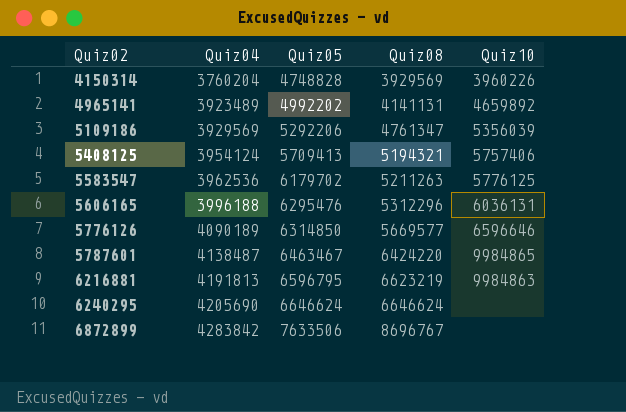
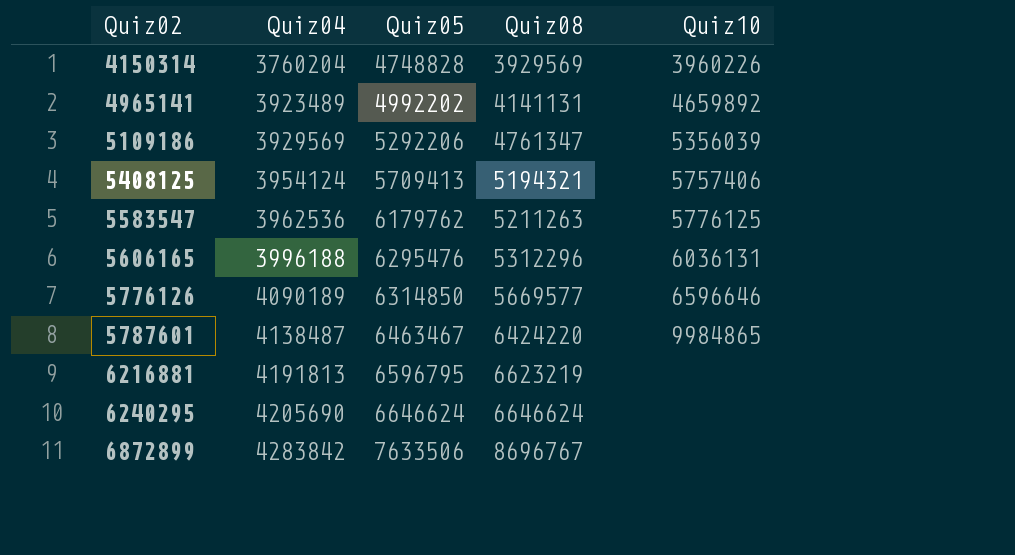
5583547 | Quiz05: 6179702 -> 6179762
6216881 | Quiz10: 9984863 -> none

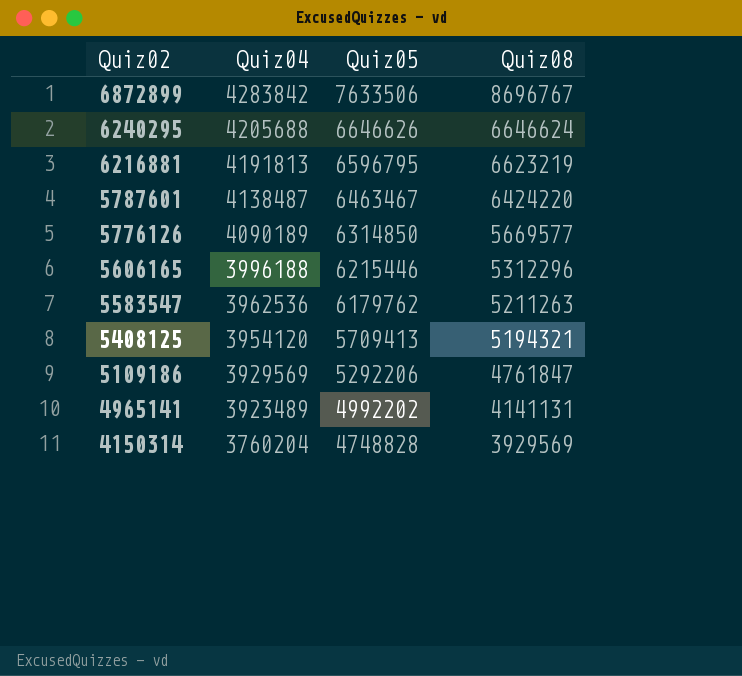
row order: Quiz02 ascending -> Quiz02 descending
column Quiz10 | position: 5 -> none
6240295 | Quiz04: 4205690 -> 4205688
6240295 | Quiz05: 6646624 -> 6646626
5606165 | Quiz05: 6295476 -> 6215446
5408125 | Quiz04: 3954124 -> 3954120
5109186 | Quiz08: 4761347 -> 4761847

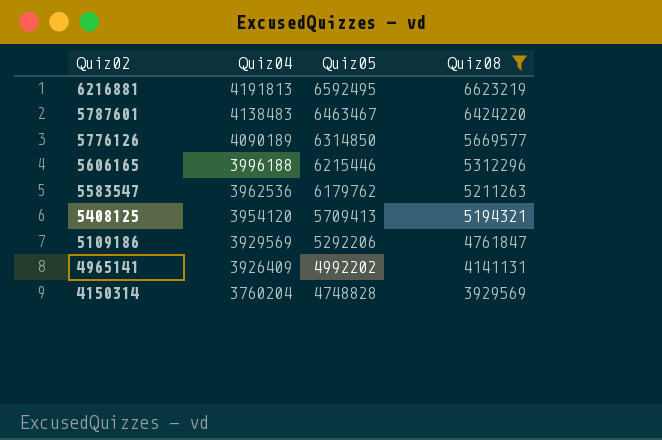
filter: none -> Quiz08 <= 6623219
6216881 | Quiz05: 6596795 -> 6592495
5787601 | Quiz04: 4138487 -> 4138483
4965141 | Quiz04: 3923489 -> 3926409

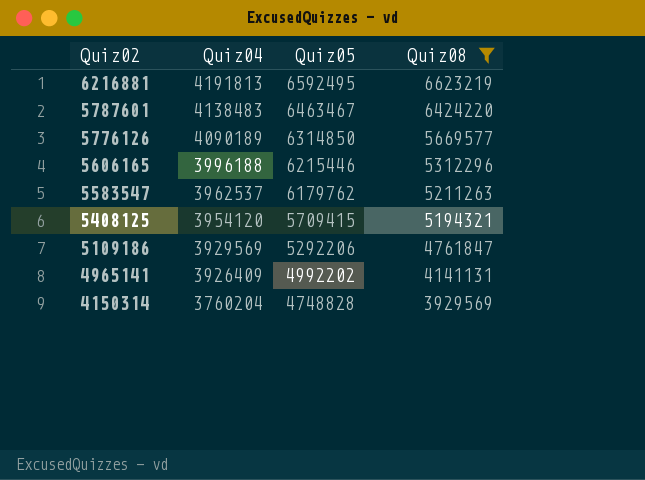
5583547 | Quiz04: 3962536 -> 3962537
5408125 | Quiz05: 5709413 -> 5709415

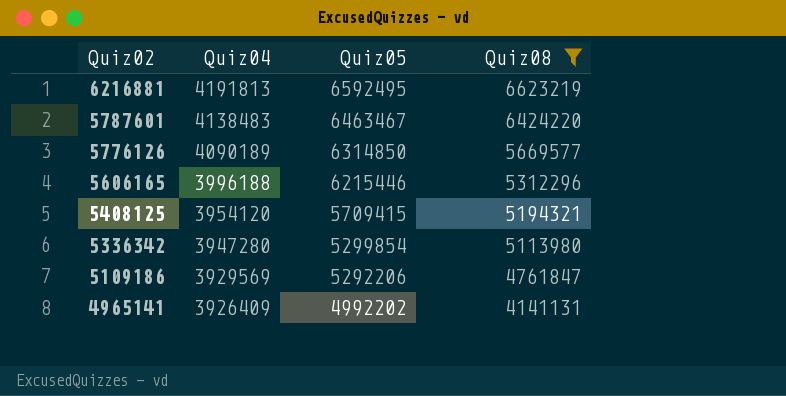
row 5583547: 3962537 | 6179762 | 5211263 -> none
row 4150314: 3760204 | 4748828 | 3929569 -> none
row 5336342: none -> 3947280 | 5299854 | 5113980

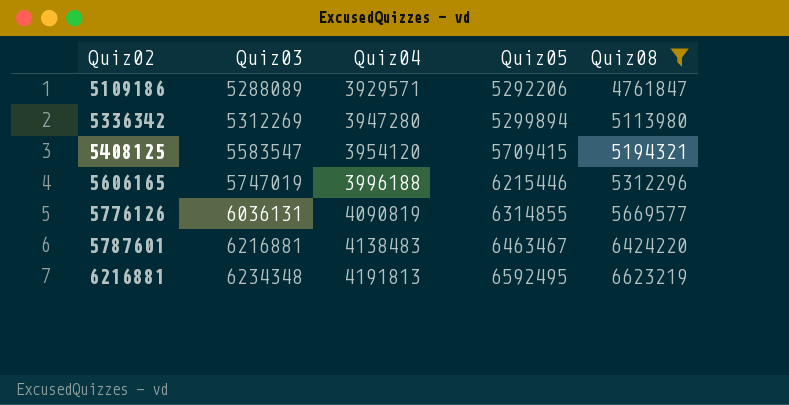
row order: Quiz02 descending -> Quiz02 ascending
column Quiz03 | position: none -> 2
row 4965141: 3926409 | 4992202 | 4141131 -> none
5109186 | Quiz04: 3929569 -> 3929571
5336342 | Quiz05: 5299854 -> 5299894
5776126 | Quiz04: 4090189 -> 4090819
5776126 | Quiz05: 6314850 -> 6314855

